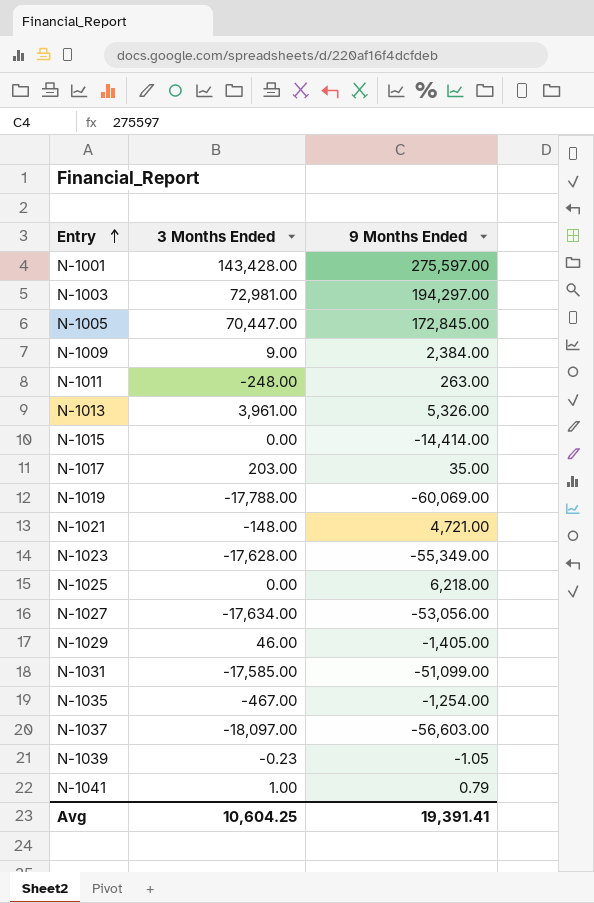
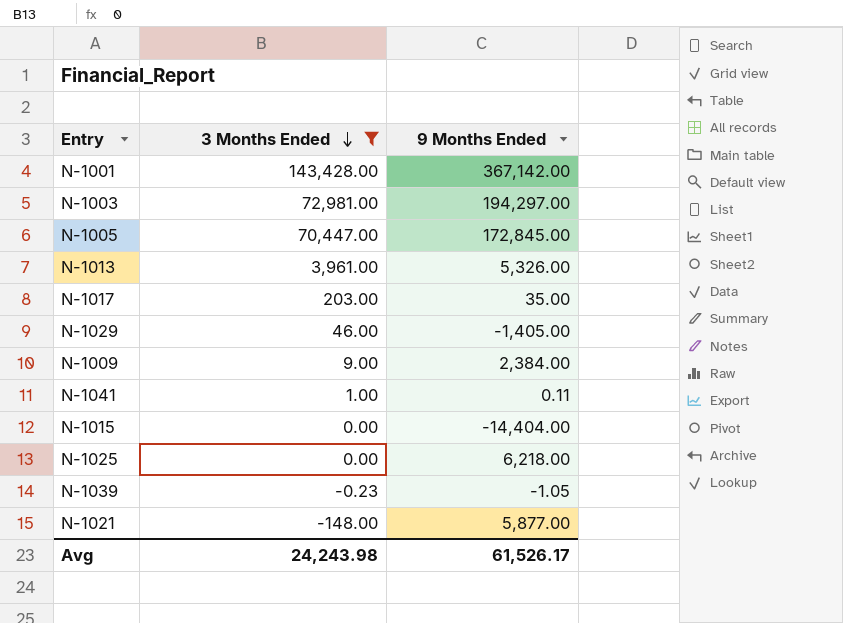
filter: none -> 3 Months Ended >= -148.00
row order: Entry ascending -> 3 Months Ended descending
N-1001 | 9 Months Ended: 275,597.00 -> 367,142.00
N-1041 | 9 Months Ended: 0.79 -> 0.11
N-1015 | 9 Months Ended: -14,414.00 -> -14,404.00
N-1021 | 9 Months Ended: 4,721.00 -> 5,877.00
Avg | 3 Months Ended: 10,604.25 -> 24,243.98
Avg | 9 Months Ended: 19,391.41 -> 61,526.17

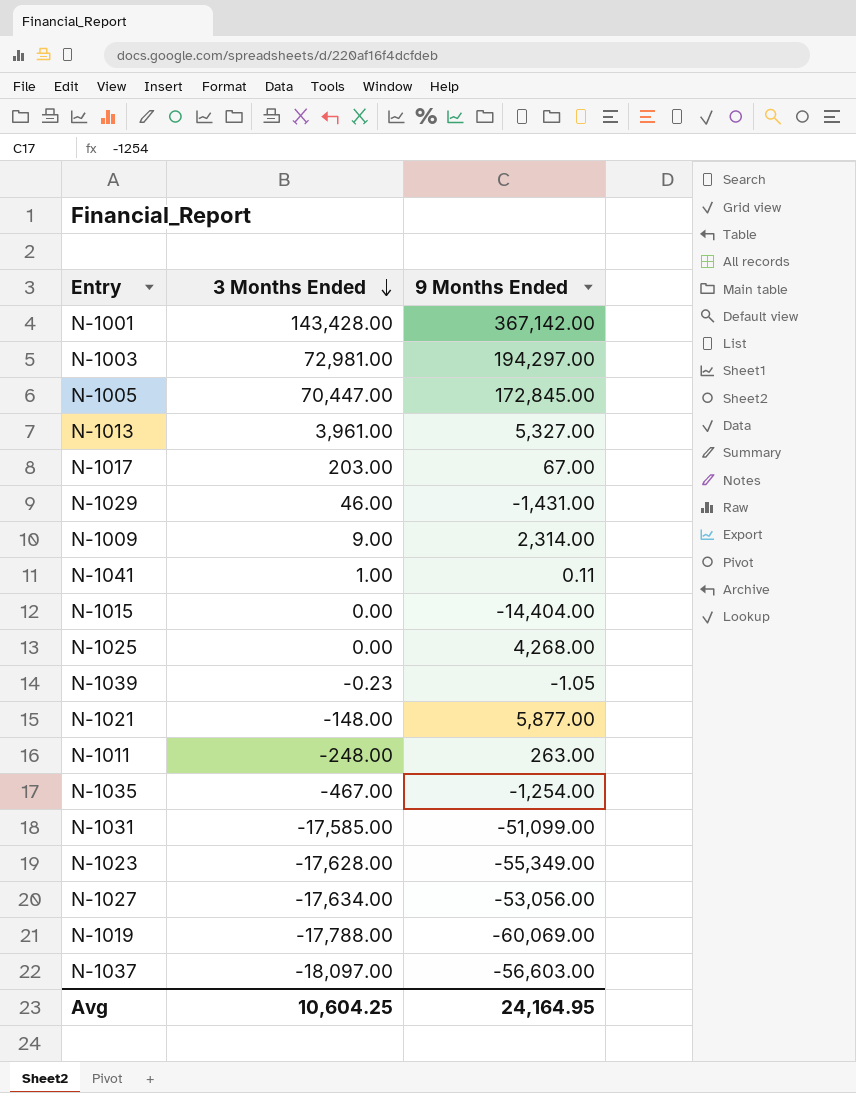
filter: 3 Months Ended >= -148.00 -> none
N-1013 | 9 Months Ended: 5,326.00 -> 5,327.00
N-1017 | 9 Months Ended: 35.00 -> 67.00
N-1029 | 9 Months Ended: -1,405.00 -> -1,431.00
N-1009 | 9 Months Ended: 2,384.00 -> 2,314.00
N-1025 | 9 Months Ended: 6,218.00 -> 4,268.00
Avg | 3 Months Ended: 24,243.98 -> 10,604.25
Avg | 9 Months Ended: 61,526.17 -> 24,164.95

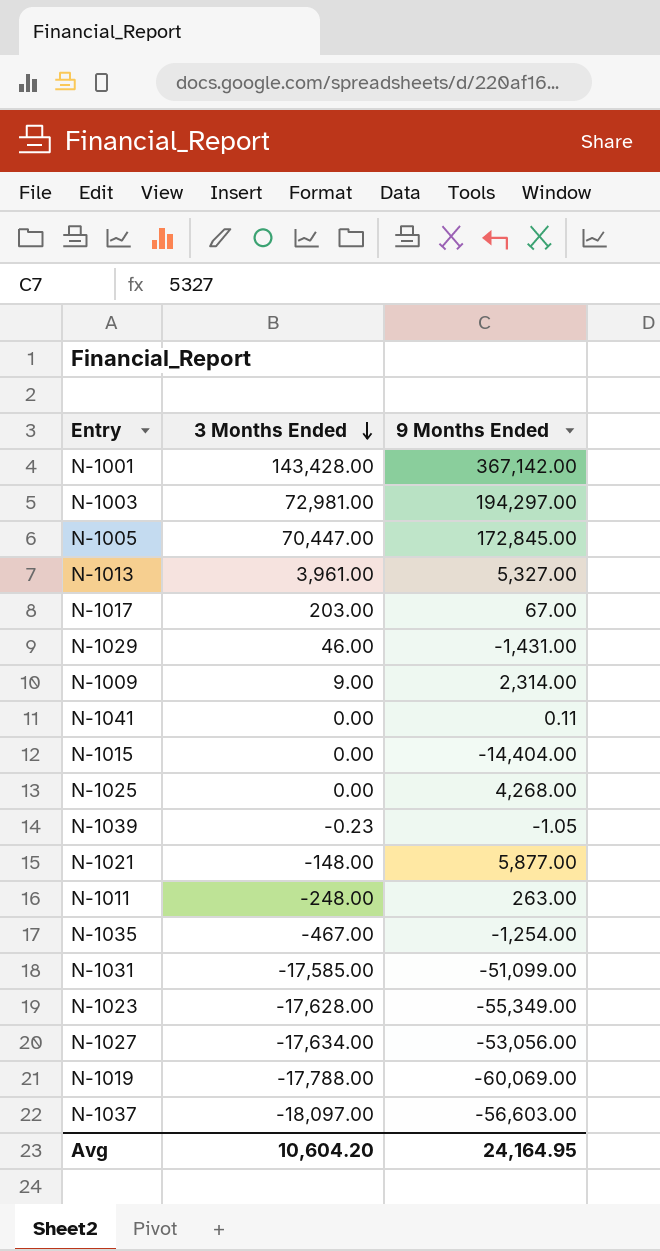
N-1041 | 3 Months Ended: 1.00 -> 0.00
Avg | 3 Months Ended: 10,604.25 -> 10,604.20

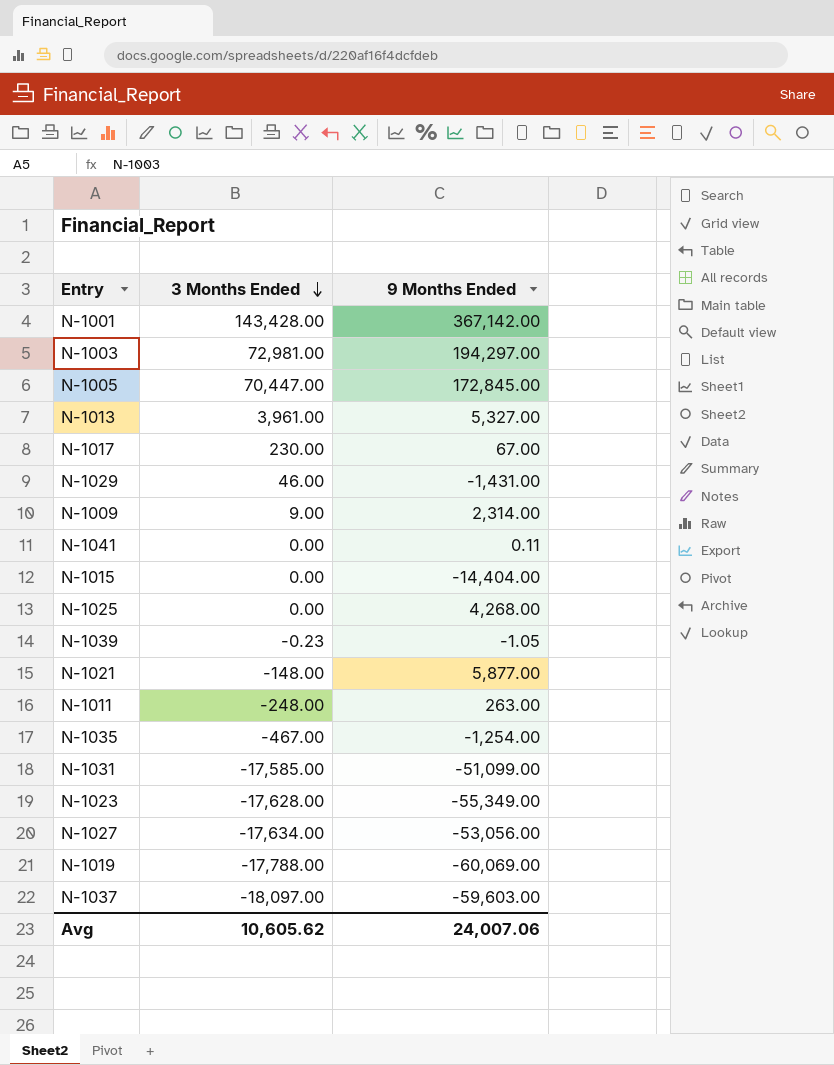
N-1017 | 3 Months Ended: 203.00 -> 230.00
N-1037 | 9 Months Ended: -56,603.00 -> -59,603.00
Avg | 3 Months Ended: 10,604.20 -> 10,605.62
Avg | 9 Months Ended: 24,164.95 -> 24,007.06

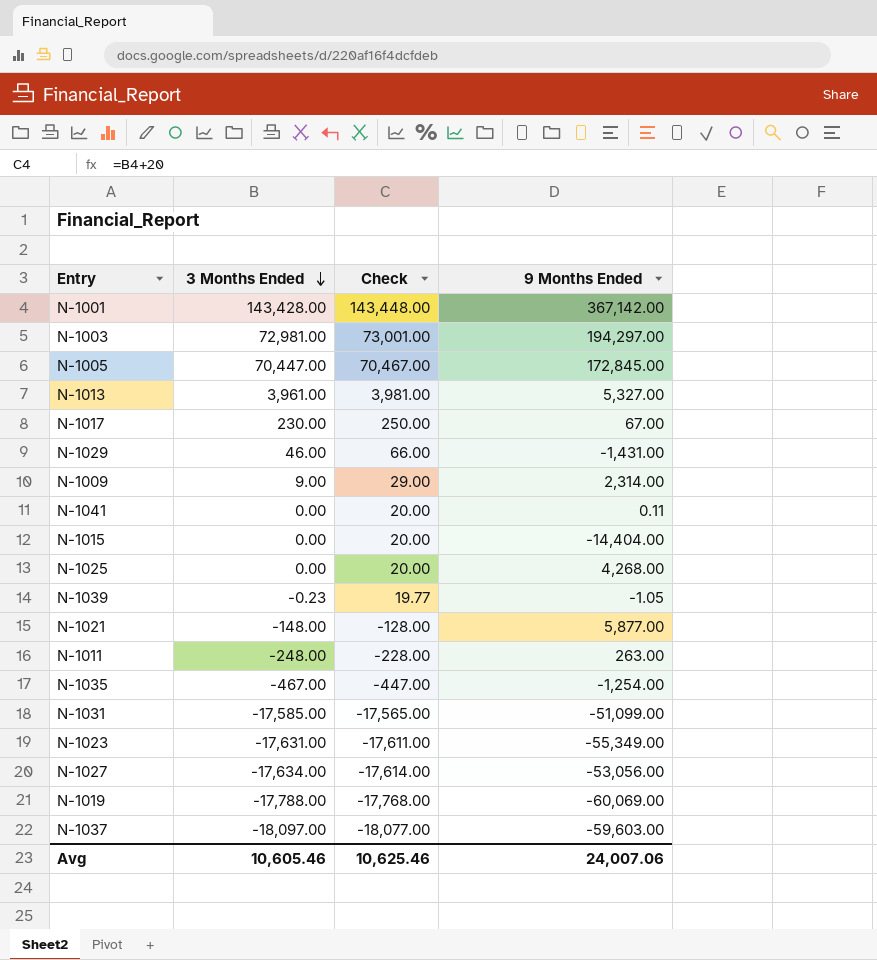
column Check | formula: none -> [3 Months Ended] + 20
N-1023 | 3 Months Ended: -17,628.00 -> -17,631.00
Avg | 3 Months Ended: 10,605.62 -> 10,605.46

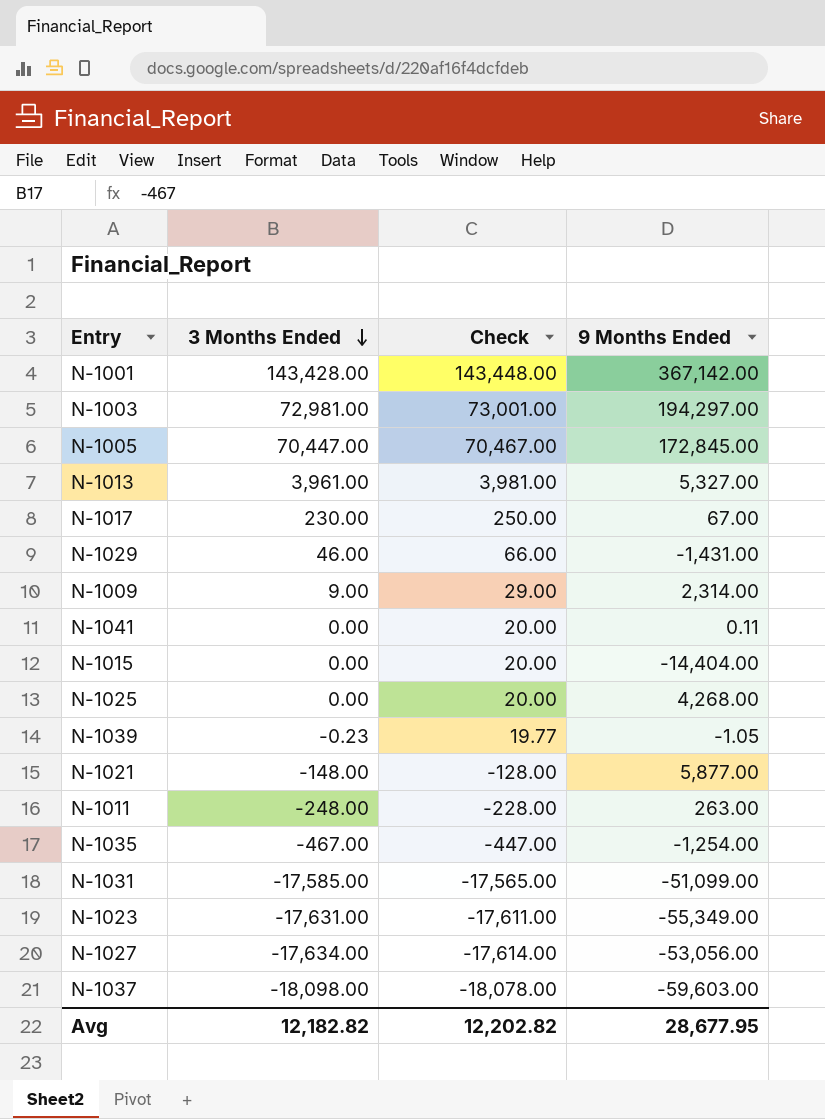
row N-1019: -17,788.00 | -17,768.00 | -60,069.00 -> none
N-1037 | 3 Months Ended: -18,097.00 -> -18,098.00
N-1037 | Check: -18,077.00 -> -18,078.00
Avg | 3 Months Ended: 10,605.46 -> 12,182.82
Avg | Check: 10,625.46 -> 12,202.82
Avg | 9 Months Ended: 24,007.06 -> 28,677.95

